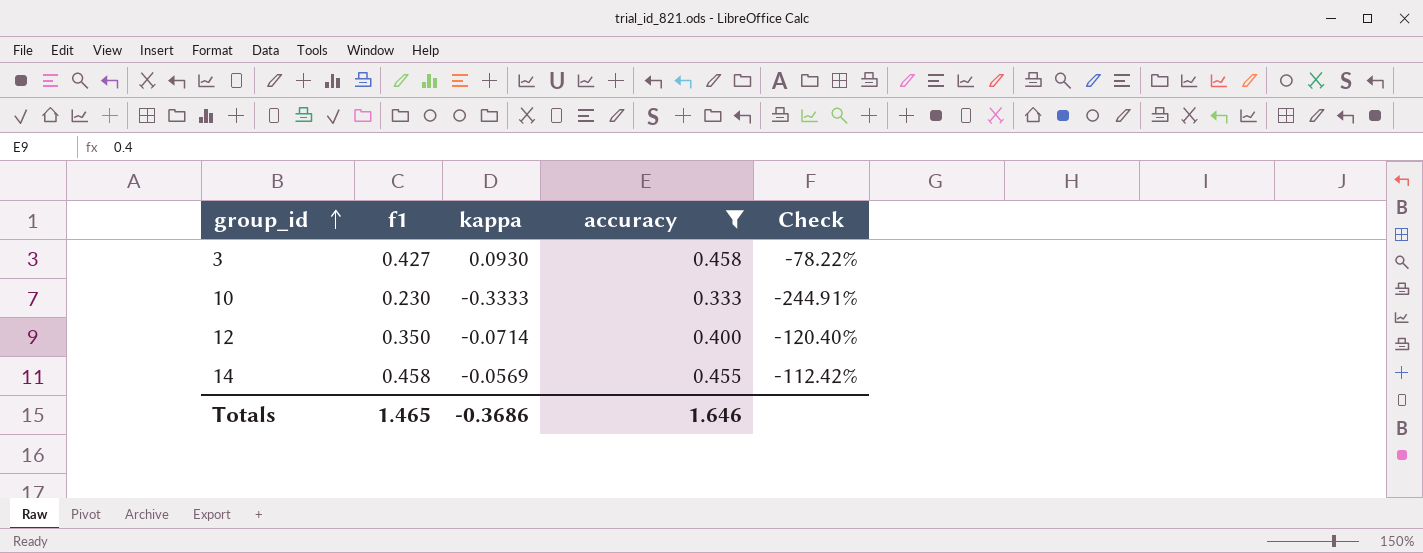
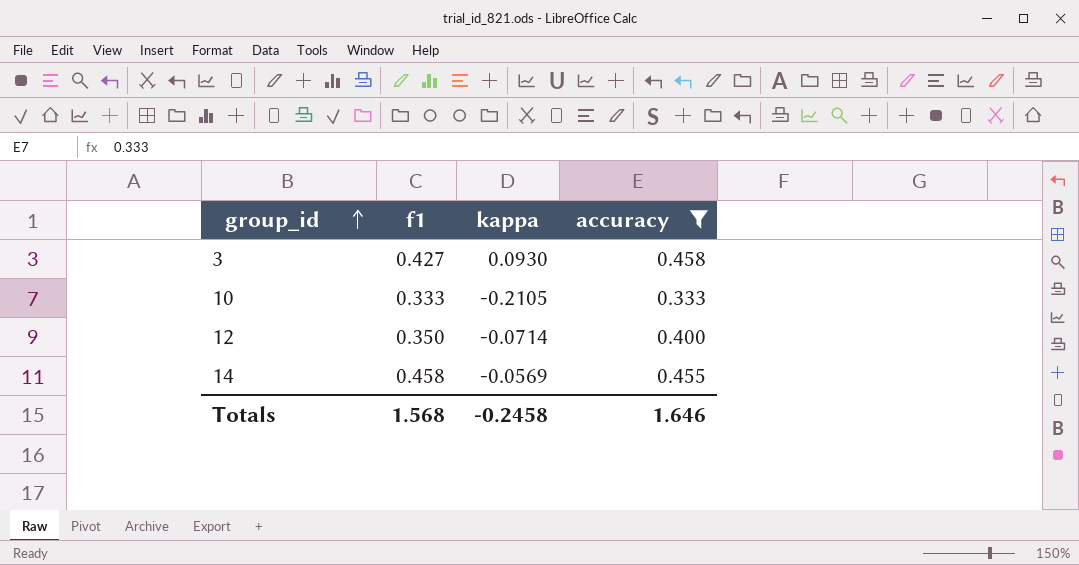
column Check | formula: ([kappa] - [f1]) / [f1] -> none
10 | f1: 0.230 -> 0.333
10 | kappa: -0.3333 -> -0.2105
Totals | f1: 1.465 -> 1.568
Totals | kappa: -0.3686 -> -0.2458

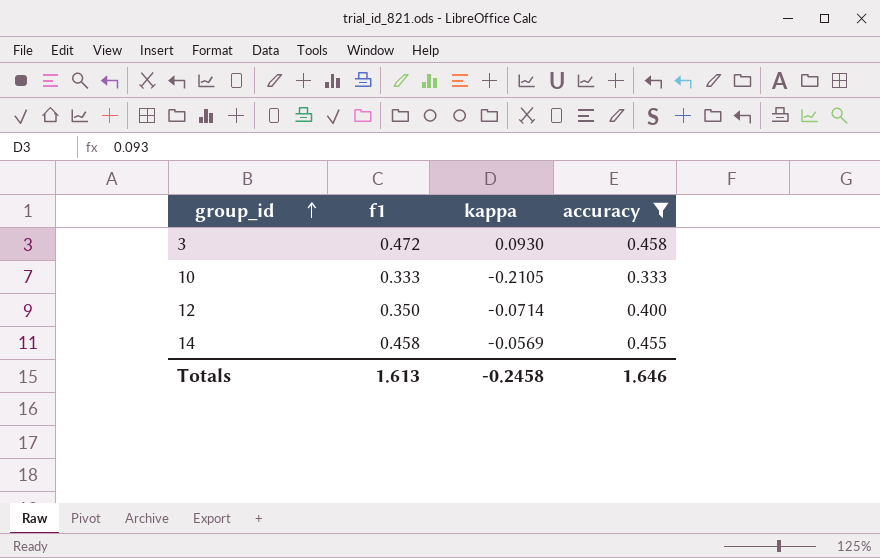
3 | f1: 0.427 -> 0.472
Totals | f1: 1.568 -> 1.613

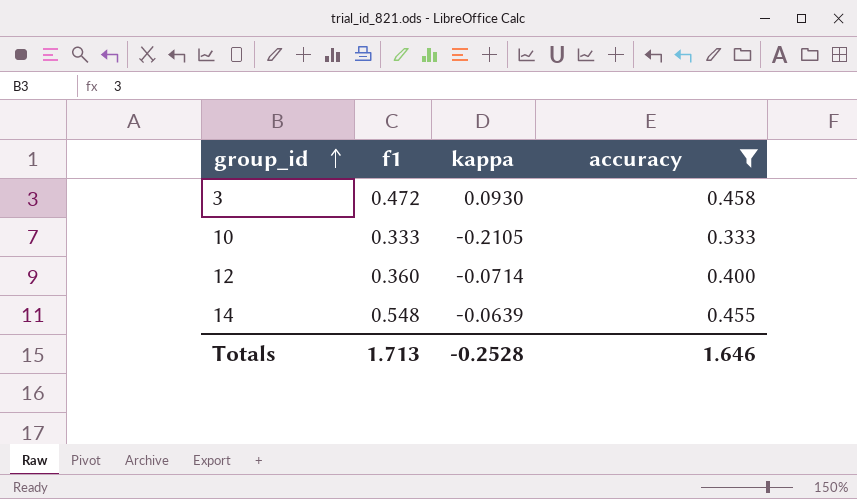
12 | f1: 0.350 -> 0.360
14 | f1: 0.458 -> 0.548
14 | kappa: -0.0569 -> -0.0639
Totals | f1: 1.613 -> 1.713
Totals | kappa: -0.2458 -> -0.2528

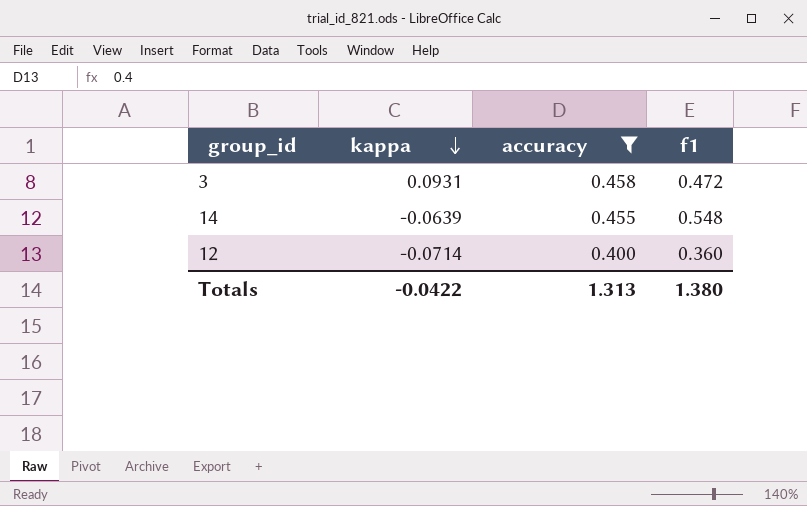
row order: group_id ascending -> kappa descending
column f1 | position: 2 -> 4
row 10: 0.333 | -0.2105 | 0.333 -> none
3 | kappa: 0.0930 -> 0.0931
Totals | kappa: -0.2528 -> -0.0422
Totals | accuracy: 1.646 -> 1.313
Totals | f1: 1.713 -> 1.380

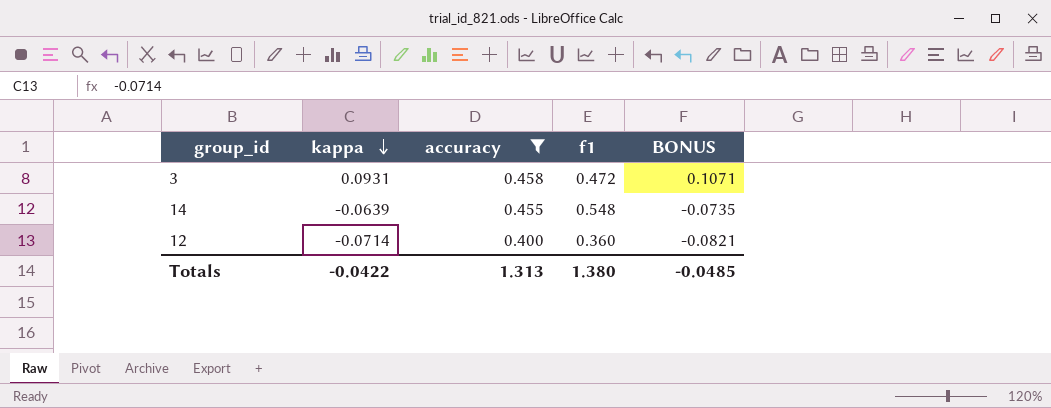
column BONUS | formula: none -> [kappa] * 1.15

